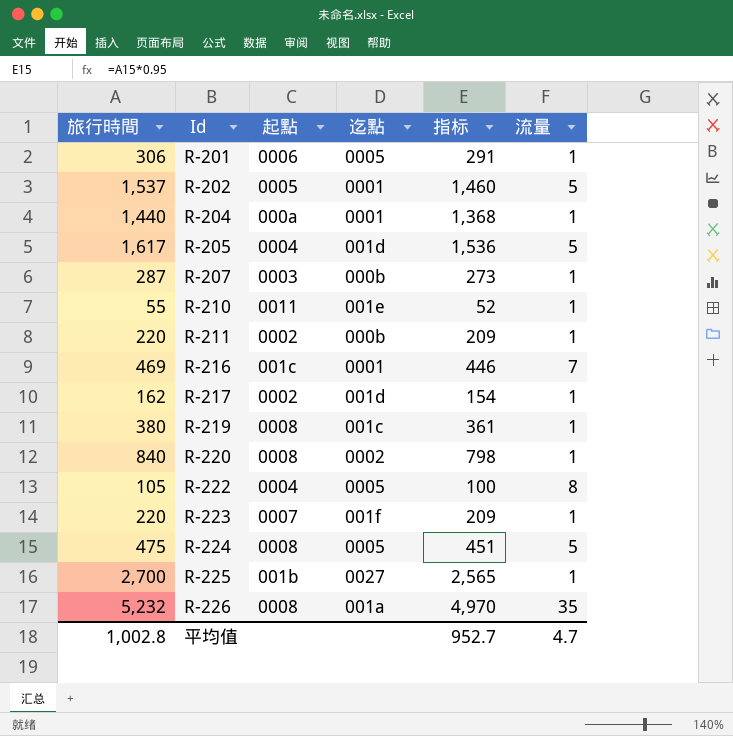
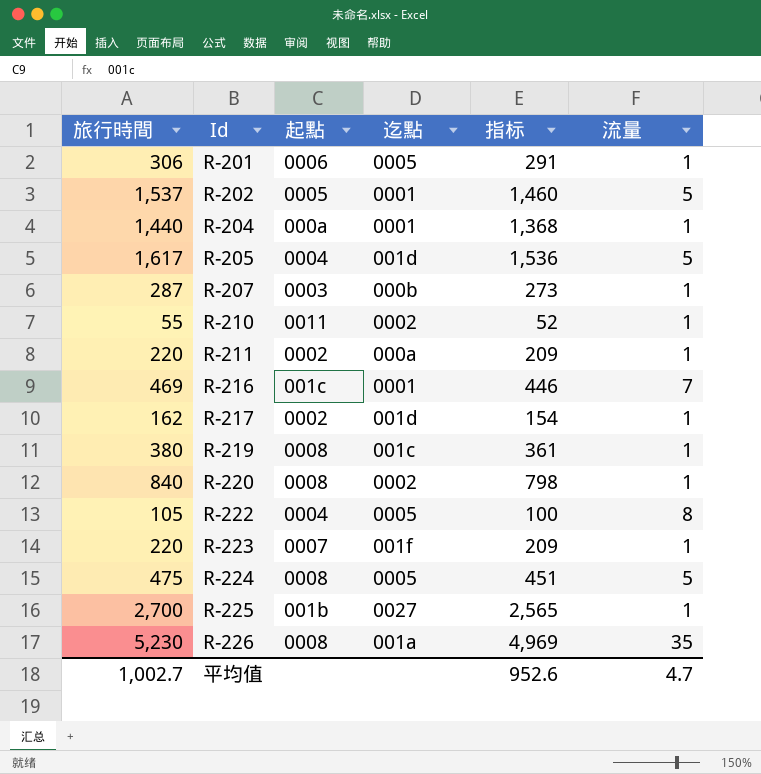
R-210 | 迄點: 001e -> 0002
R-211 | 迄點: 000b -> 000a
R-226 | 旅行時間: 5,232 -> 5,230
R-226 | 指标: 4,970 -> 4,969
平均值 | 旅行時間: 1,002.8 -> 1,002.7
平均值 | 指标: 952.7 -> 952.6

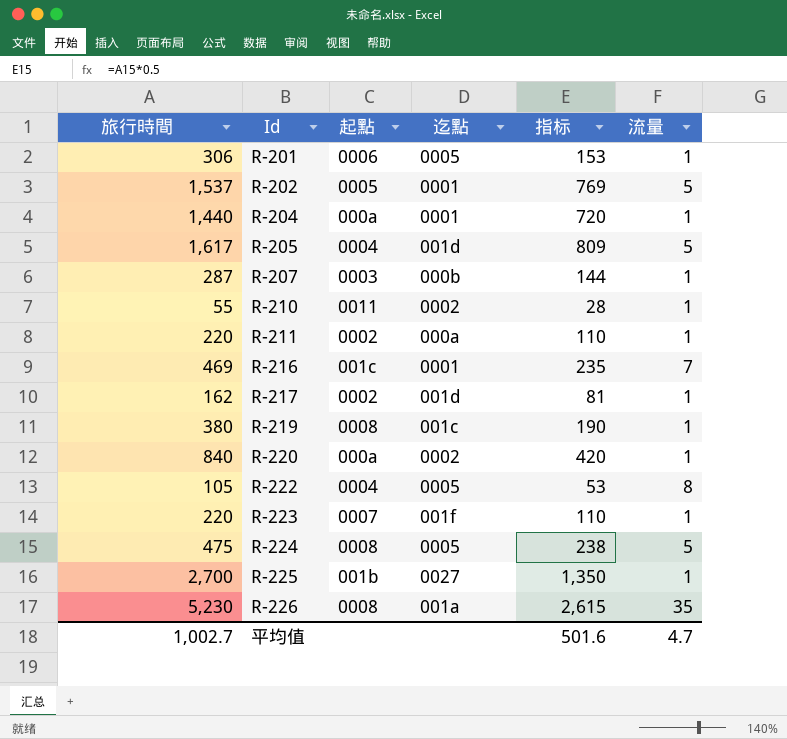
column 指标 | formula: [旅行時間] * 0.95 -> [旅行時間] * 0.5
R-220 | 起點: 0008 -> 000a
平均值 | 指标: 952.6 -> 501.6

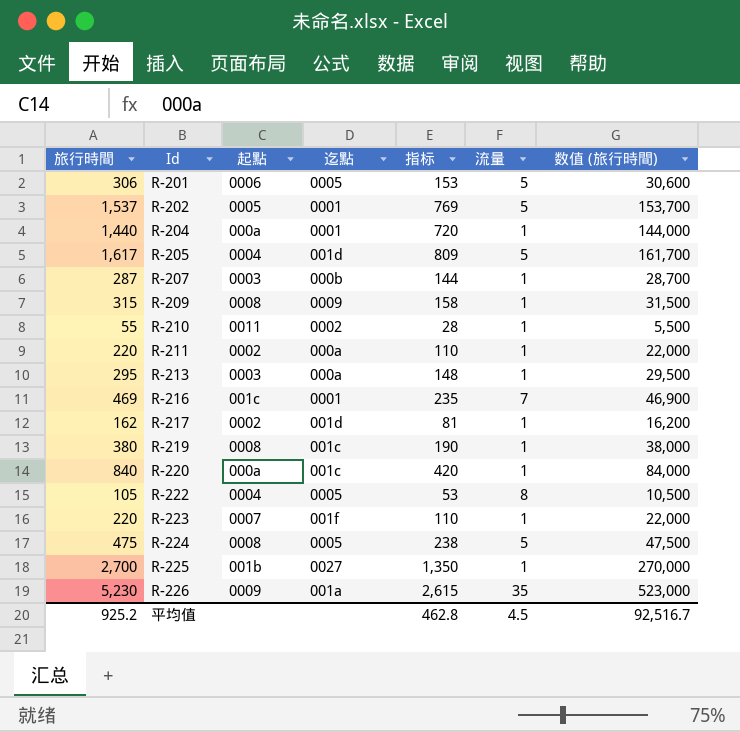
column 数值 (旅行時間) | formula: none -> [旅行時間] * 100
R-201 | 流量: 1 -> 5
row R-209: none -> 315 | 0008 | 0009 | 158 | 1 | 31,500
row R-213: none -> 295 | 0003 | 000a | 148 | 1 | 29,500
R-220 | 迄點: 0002 -> 001c
R-226 | 起點: 0008 -> 0009
平均值 | 旅行時間: 1,002.7 -> 925.2
平均值 | 指标: 501.6 -> 462.8
平均值 | 流量: 4.7 -> 4.5

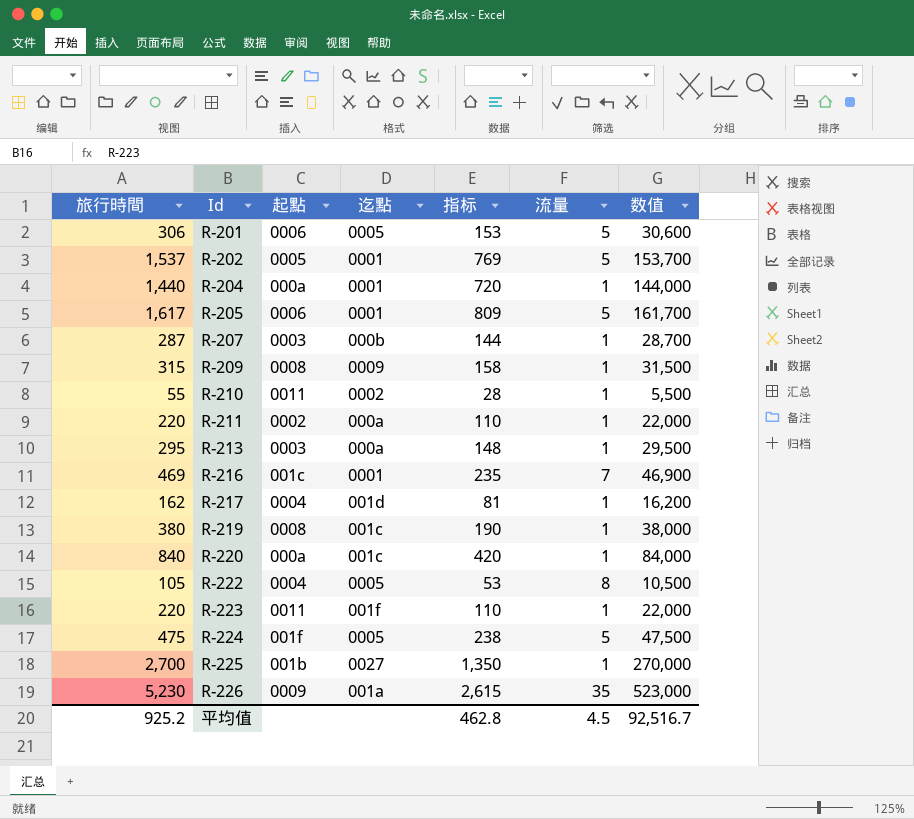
column name: 数值 (旅行時間) -> 数值
R-205 | 起點: 0004 -> 0006
R-205 | 迄點: 001d -> 0001
R-217 | 起點: 0002 -> 0004
R-223 | 起點: 0007 -> 0011
R-224 | 起點: 0008 -> 001f

